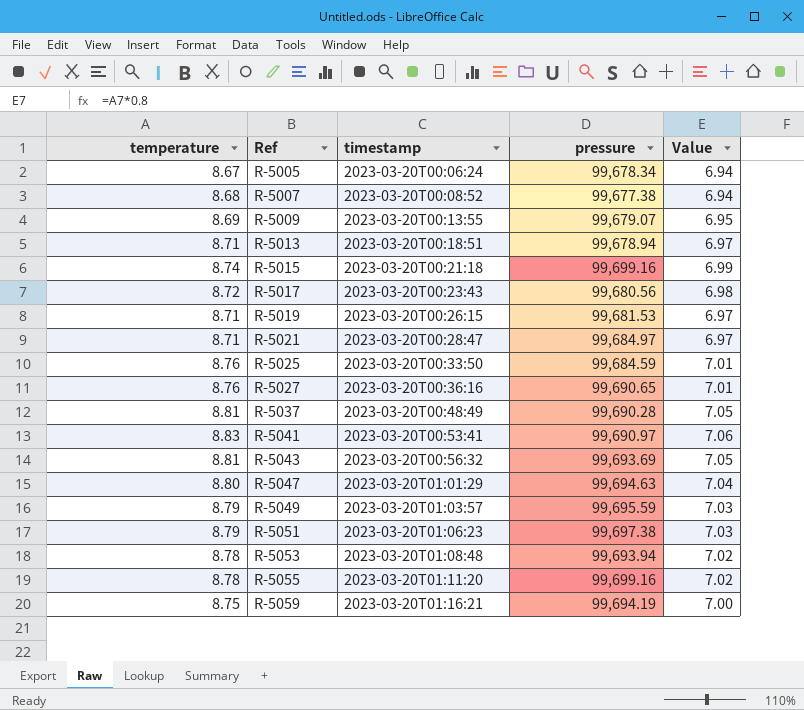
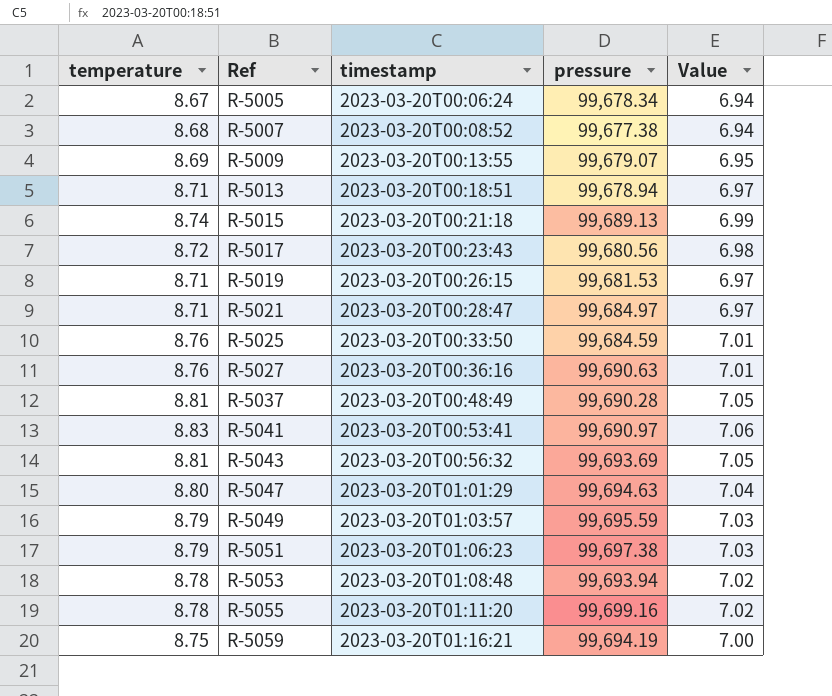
R-5015 | pressure: 99,699.16 -> 99,689.13
R-5027 | pressure: 99,690.65 -> 99,690.63

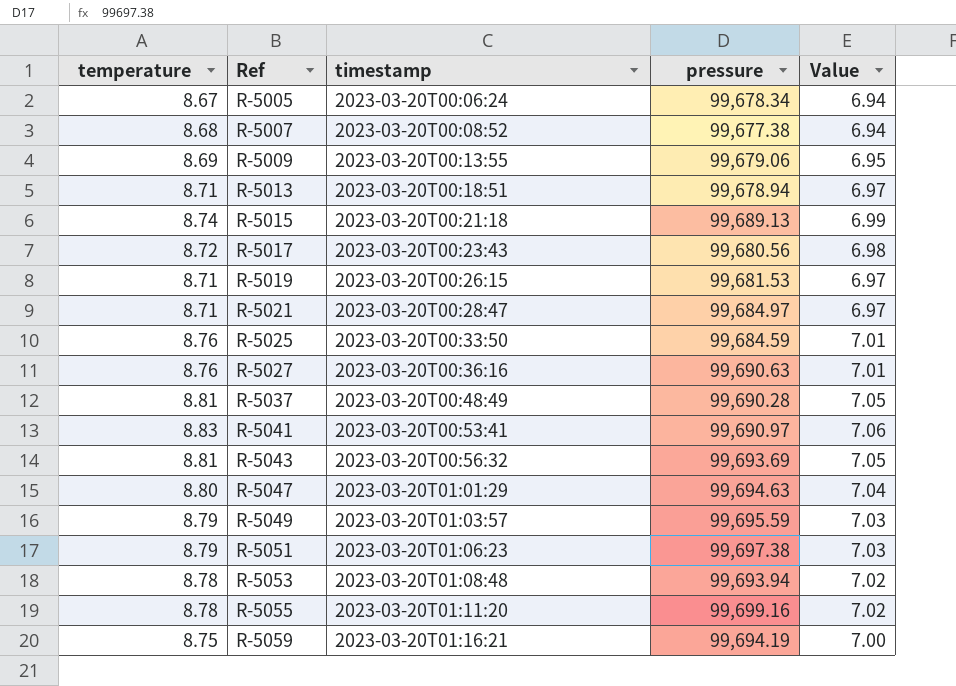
R-5009 | pressure: 99,679.07 -> 99,679.06

